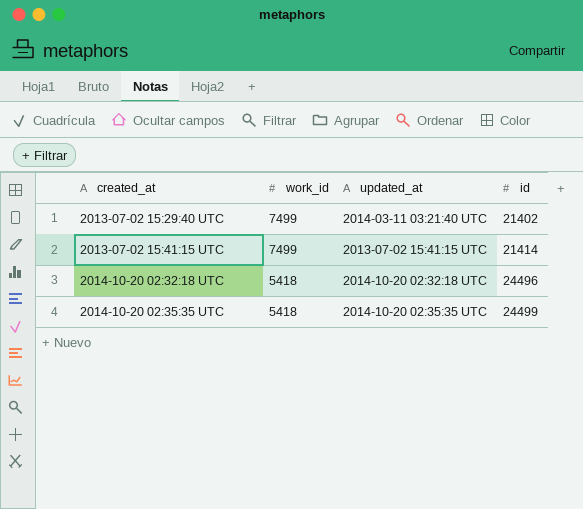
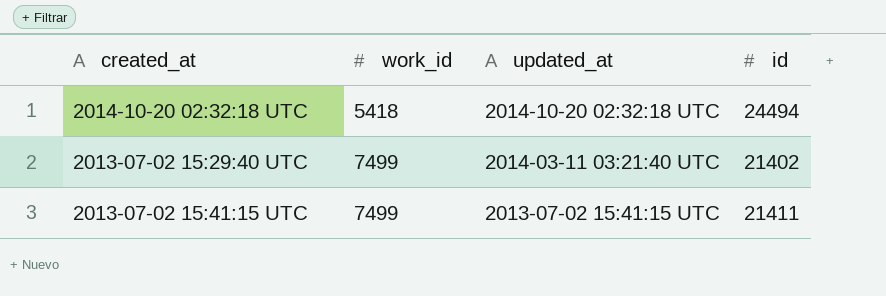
row order: created_at ascending -> work_id ascending
row 2014-10-20 02:35:35 UTC: 5418 | 2014-10-20 02:35:35 UTC | 24499 -> none
2014-10-20 02:32:18 UTC | id: 24496 -> 24494
2013-07-02 15:41:15 UTC | id: 21414 -> 21411

